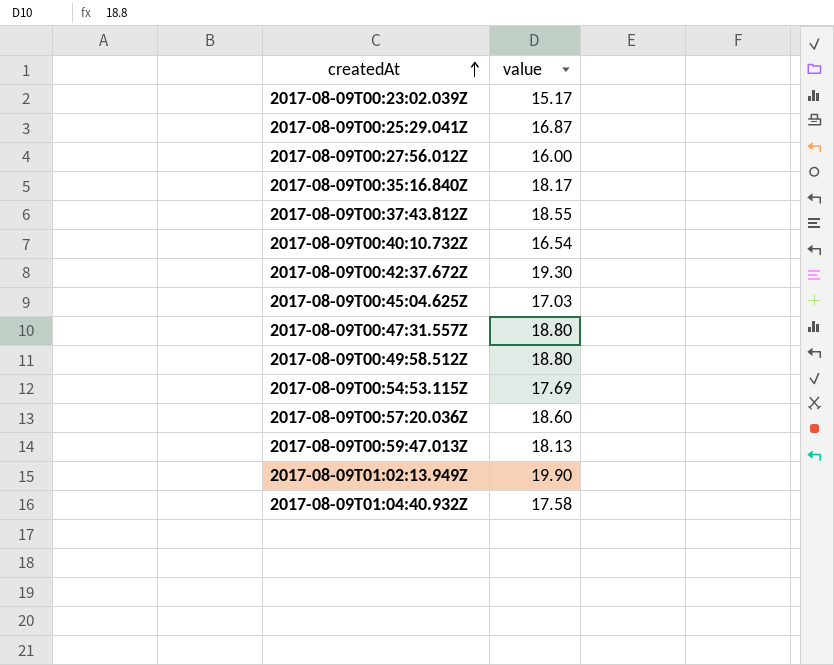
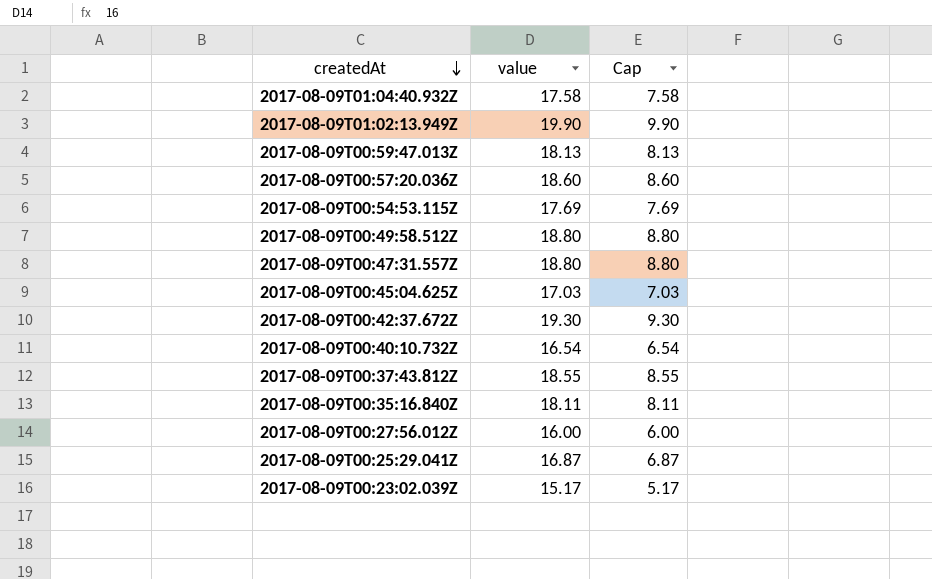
row order: createdAt ascending -> createdAt descending
column Cap | formula: none -> [value] - 10
2017-08-09T00:35:16.840Z | value: 18.17 -> 18.11

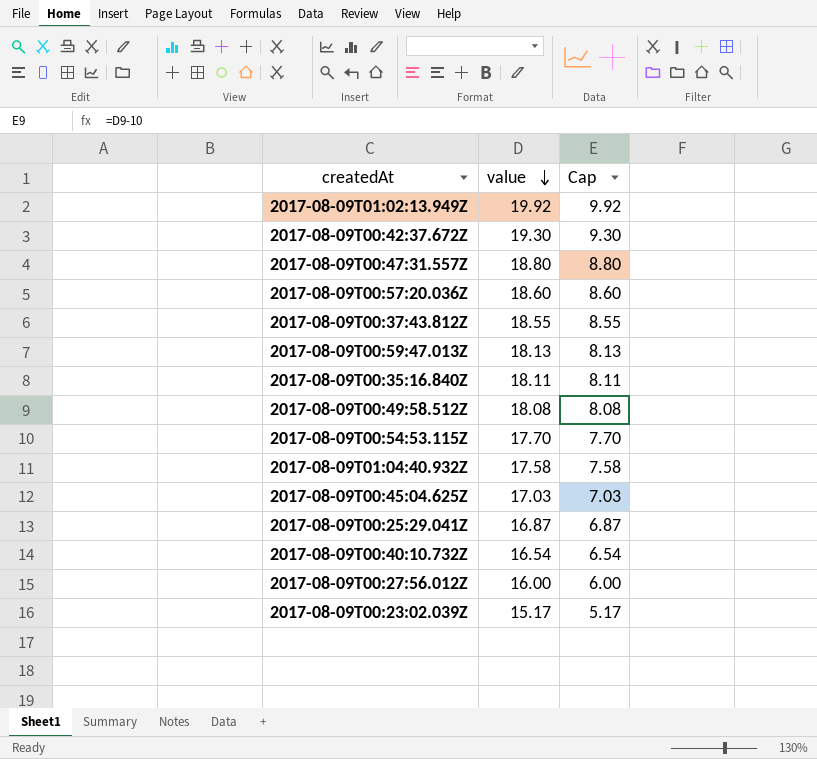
row order: createdAt descending -> value descending
2017-08-09T01:02:13.949Z | value: 19.90 -> 19.92
2017-08-09T01:02:13.949Z | Cap: 9.90 -> 9.92
2017-08-09T00:49:58.512Z | value: 18.80 -> 18.08
2017-08-09T00:49:58.512Z | Cap: 8.80 -> 8.08
2017-08-09T00:54:53.115Z | value: 17.69 -> 17.70
2017-08-09T00:54:53.115Z | Cap: 7.69 -> 7.70

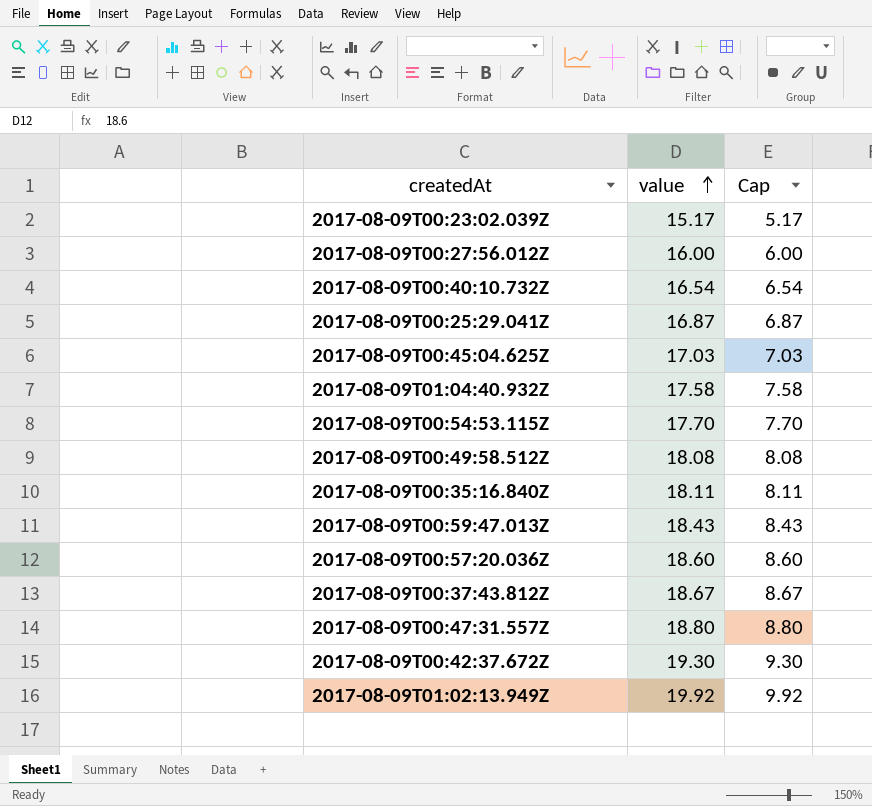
row order: value descending -> value ascending
2017-08-09T00:59:47.013Z | value: 18.13 -> 18.43
2017-08-09T00:59:47.013Z | Cap: 8.13 -> 8.43
2017-08-09T00:37:43.812Z | value: 18.55 -> 18.67
2017-08-09T00:37:43.812Z | Cap: 8.55 -> 8.67

